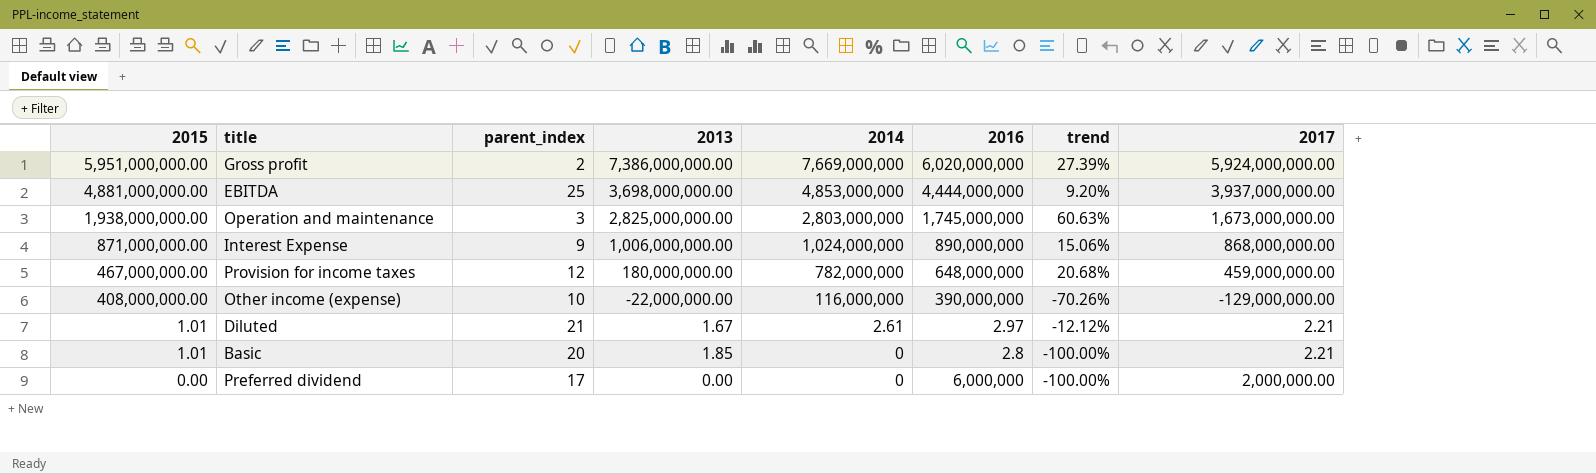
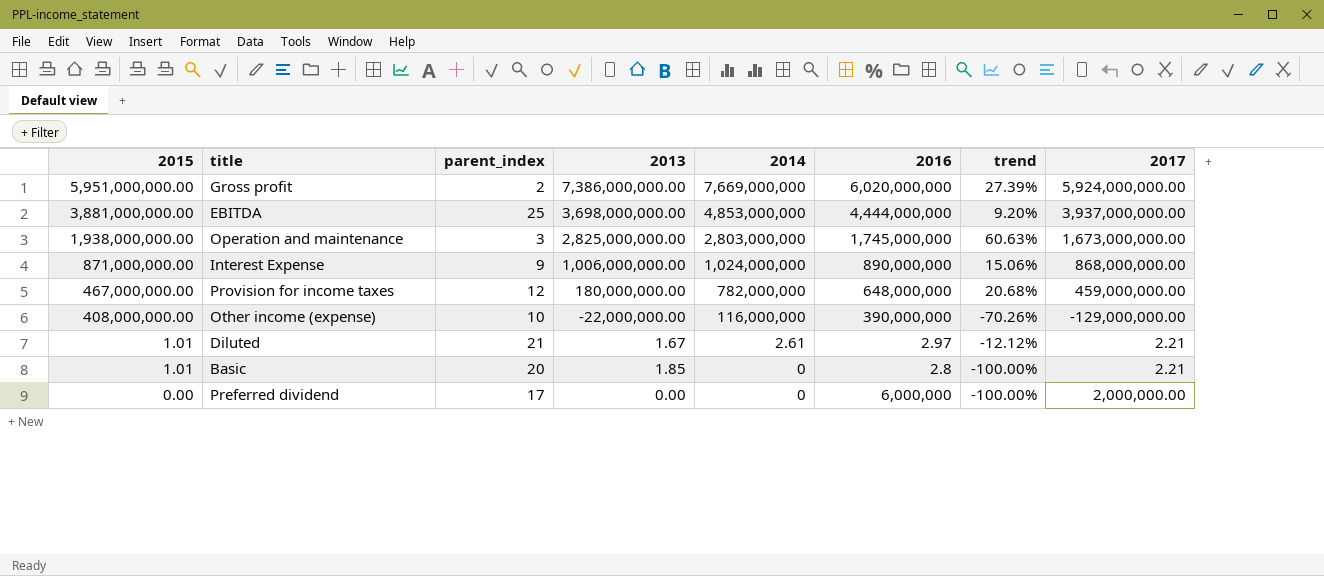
EBITDA | 2015: 4,881,000,000.00 -> 3,881,000,000.00

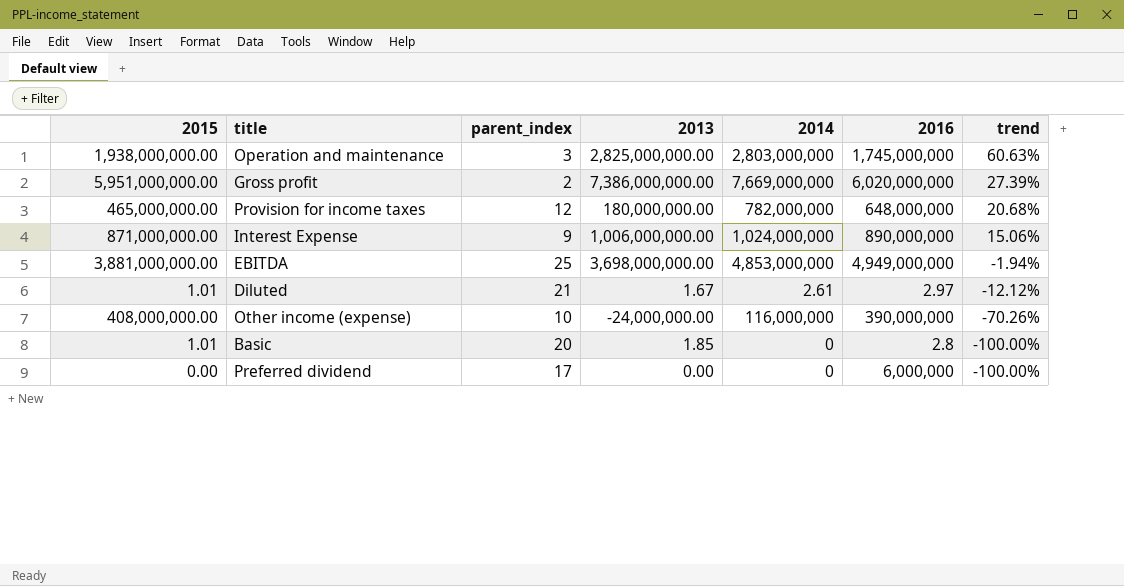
row order: 2015 descending -> trend descending
column 2017 | position: 8 -> none
Provision for income taxes | 2015: 467,000,000.00 -> 465,000,000.00
EBITDA | 2016: 4,444,000,000 -> 4,949,000,000
EBITDA | trend: 9.20% -> -1.94%
Other income (expense) | 2013: -22,000,000.00 -> -24,000,000.00

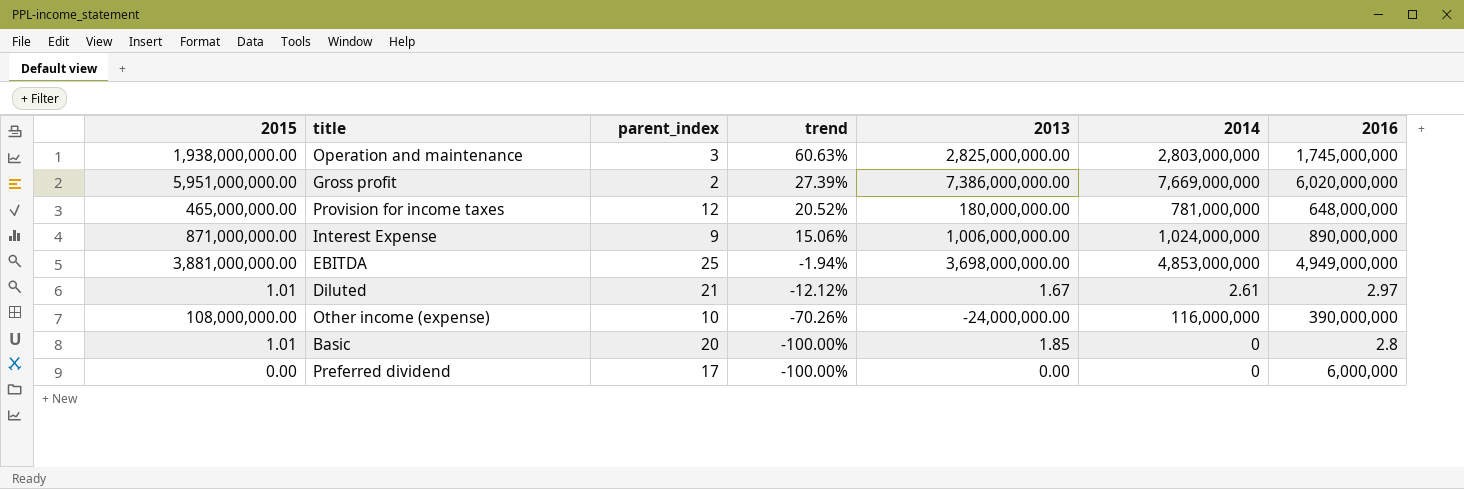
column trend | position: 7 -> 4
Provision for income taxes | trend: 20.68% -> 20.52%
Provision for income taxes | 2014: 782,000,000 -> 781,000,000
Other income (expense) | 2015: 408,000,000.00 -> 108,000,000.00

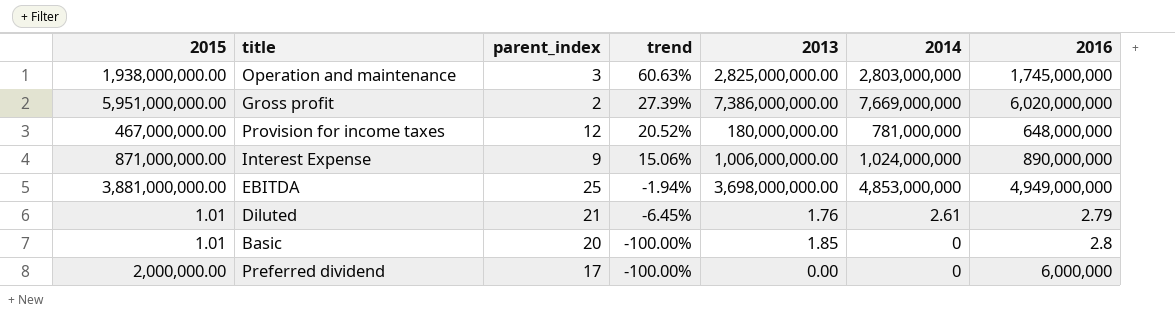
row Other income (expense): 108,000,000.00 | 10 | -70.26% | -24,000,000.00 | 116,000,000 | 390,000,000 -> none
Provision for income taxes | 2015: 465,000,000.00 -> 467,000,000.00
Diluted | trend: -12.12% -> -6.45%
Diluted | 2013: 1.67 -> 1.76
Diluted | 2016: 2.97 -> 2.79
Preferred dividend | 2015: 0.00 -> 2,000,000.00

